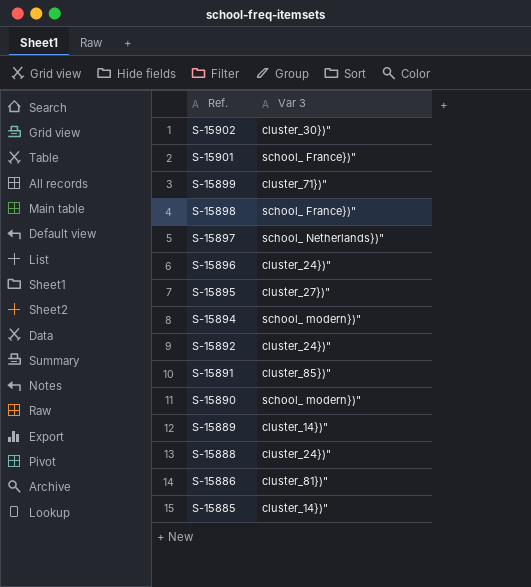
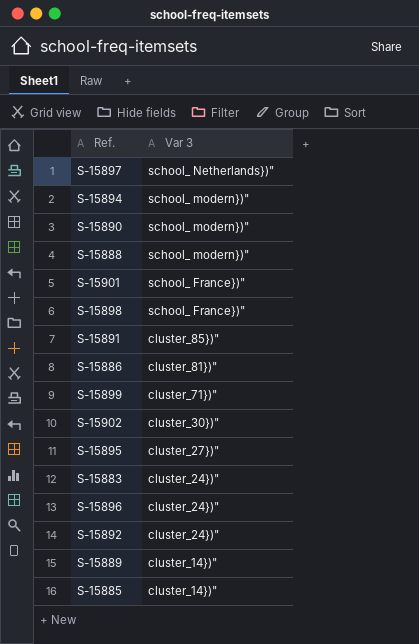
row order: Ref. descending -> Var 3 descending
S-15888 | Var 3: cluster_24})" -> school_ modern})"
row S-15883: none -> cluster_24})"

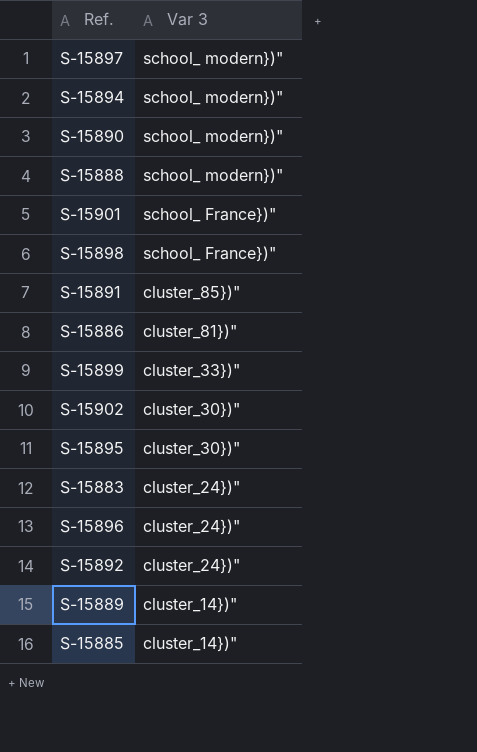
S-15897 | Var 3: school_ Netherlands})" -> school_ modern})"
S-15899 | Var 3: cluster_71})" -> cluster_33})"
S-15895 | Var 3: cluster_27})" -> cluster_30})"

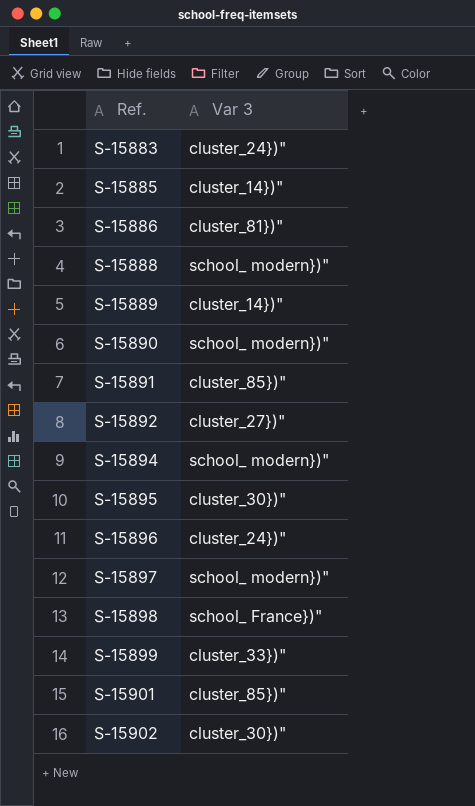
row order: Var 3 descending -> Ref. ascending
S-15892 | Var 3: cluster_24})" -> cluster_27})"
S-15901 | Var 3: school_ France})" -> cluster_85})"

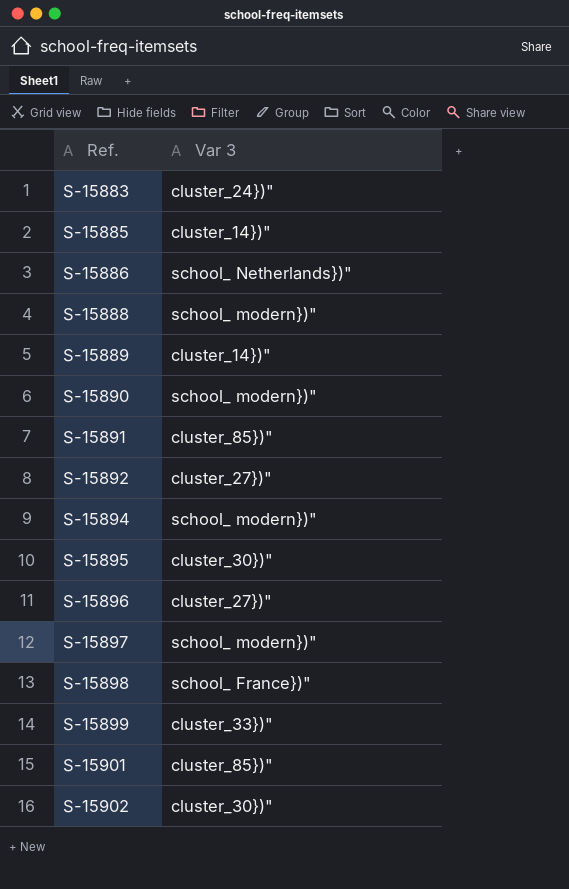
S-15886 | Var 3: cluster_81})" -> school_ Netherlands})"
S-15896 | Var 3: cluster_24})" -> cluster_27})"

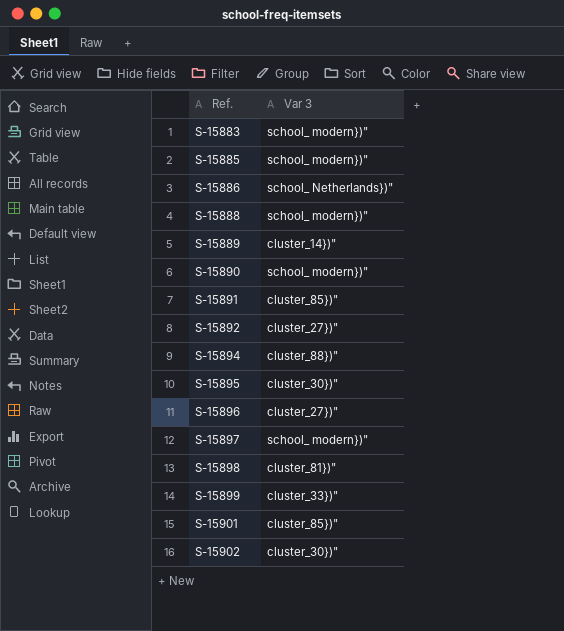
S-15883 | Var 3: cluster_24})" -> school_ modern})"
S-15885 | Var 3: cluster_14})" -> school_ modern})"
S-15894 | Var 3: school_ modern})" -> cluster_88})"
S-15898 | Var 3: school_ France})" -> cluster_81})"

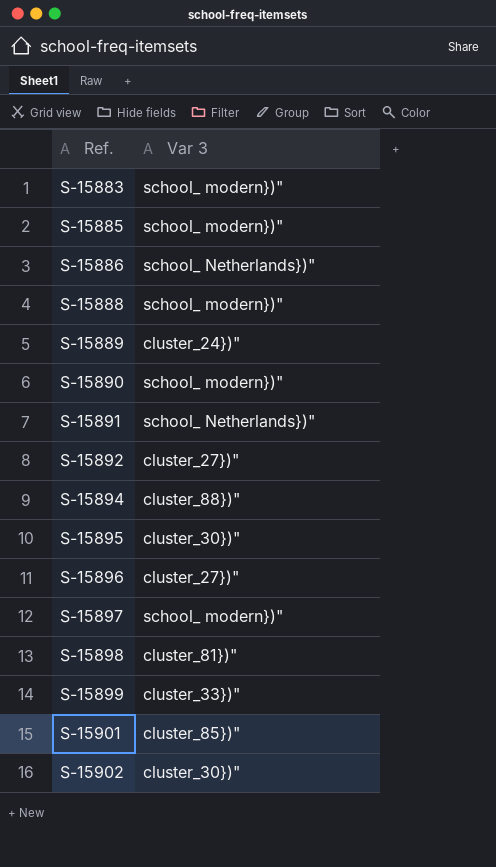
S-15889 | Var 3: cluster_14})" -> cluster_24})"
S-15891 | Var 3: cluster_85})" -> school_ Netherlands})"

